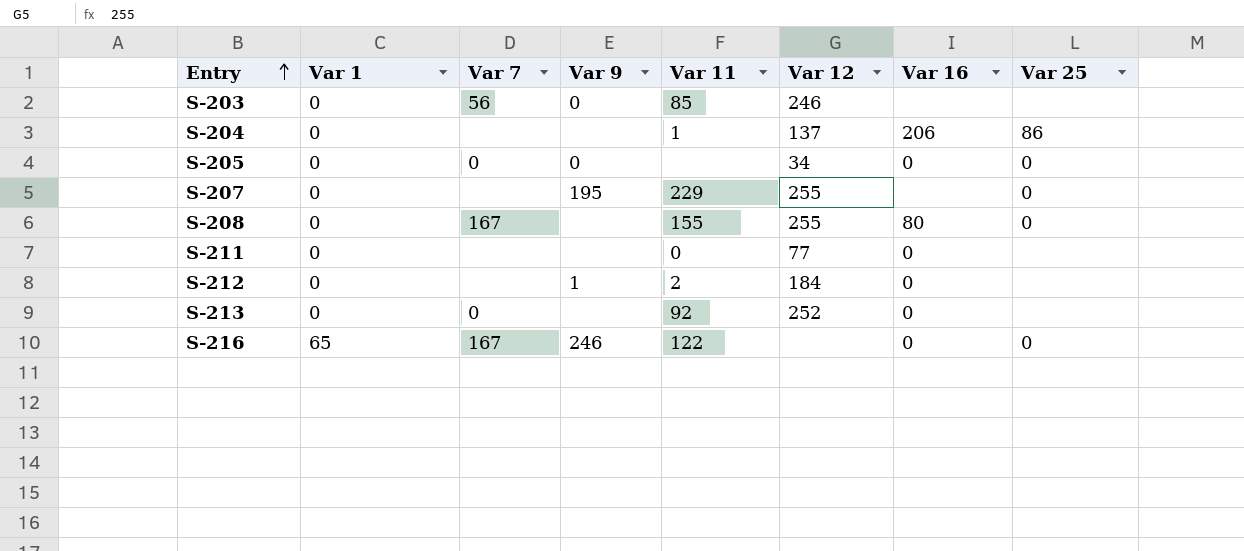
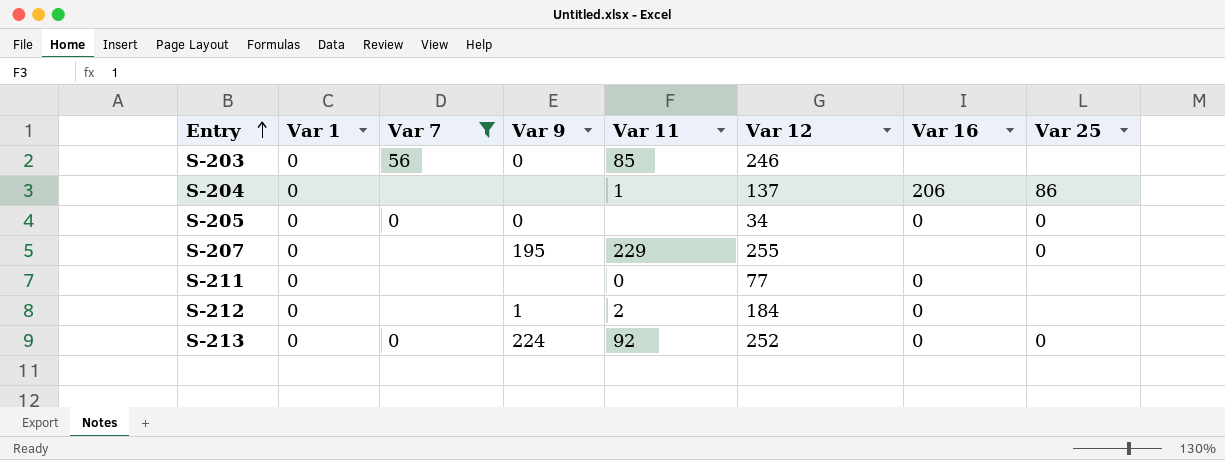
filter: none -> Var 7 != 167
S-213 | Var 9: none -> 224
S-213 | Var 25: none -> 0

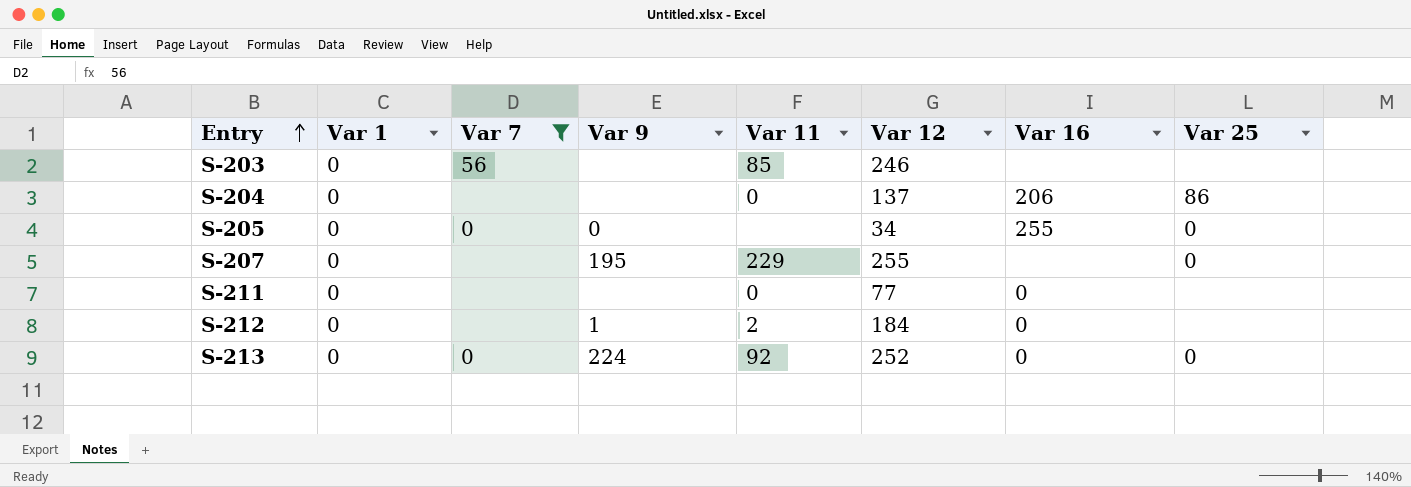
S-203 | Var 9: 0 -> none
S-204 | Var 11: 1 -> 0
S-205 | Var 16: 0 -> 255

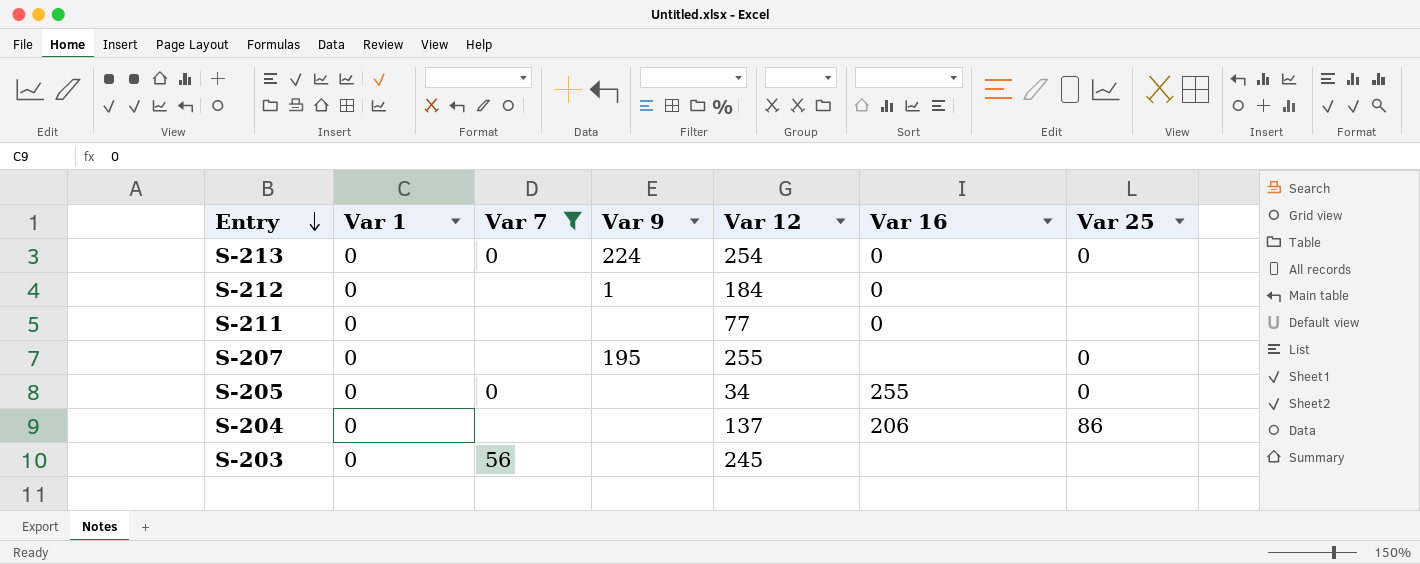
row order: Entry ascending -> Entry descending
column Var 11 | position: 5 -> none
S-213 | Var 12: 252 -> 254
S-205 | Var 9: 0 -> none
S-203 | Var 12: 246 -> 245

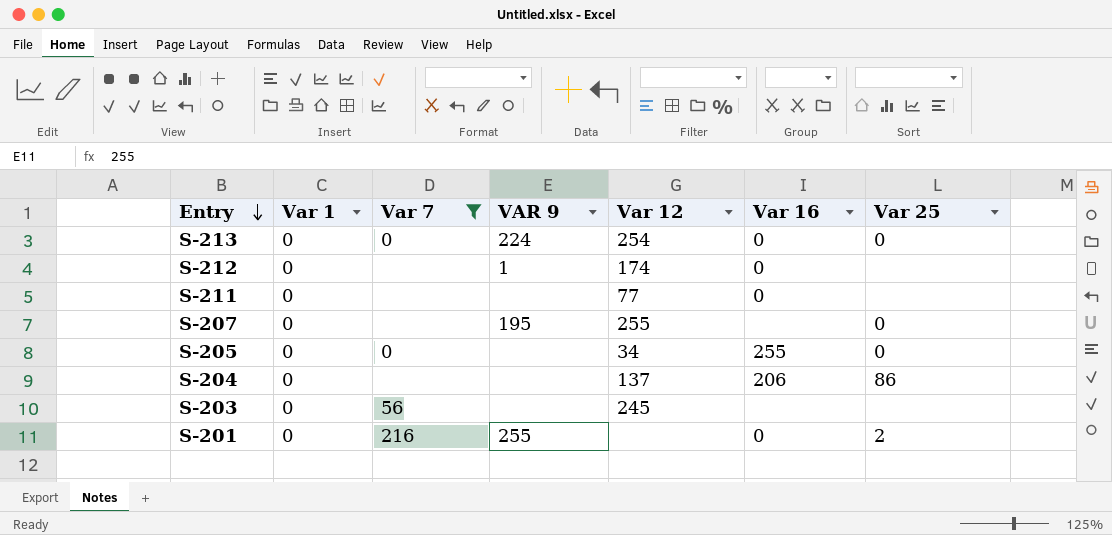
column name: Var 9 -> VAR 9
S-212 | Var 12: 184 -> 174
row S-201: none -> 0 | 216 | 255 | none | 0 | 2

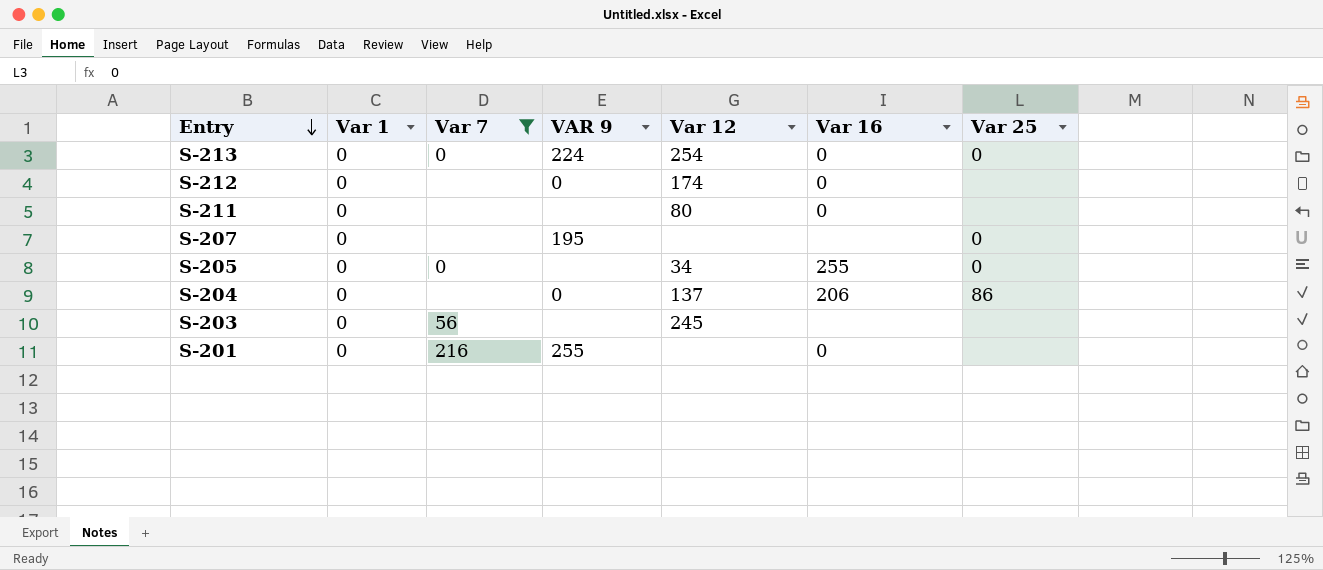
S-212 | VAR 9: 1 -> 0
S-211 | Var 12: 77 -> 80
S-207 | Var 12: 255 -> none
S-204 | VAR 9: none -> 0
S-201 | Var 25: 2 -> none

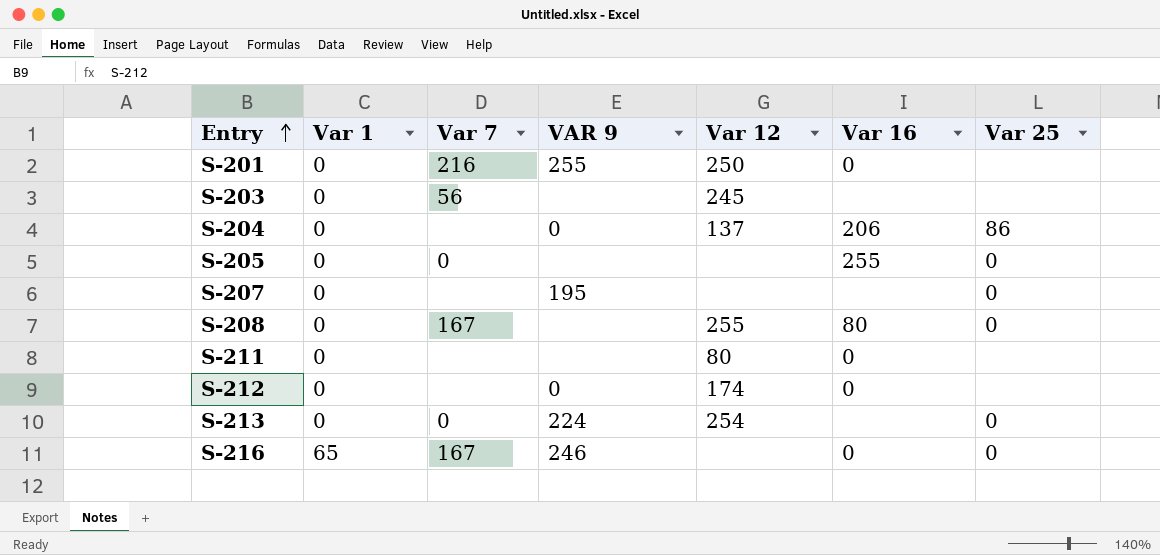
filter: Var 7 != 167 -> none
row order: Entry descending -> Entry ascending
S-201 | Var 12: none -> 250
S-205 | Var 12: 34 -> none
S-213 | Var 16: 0 -> none

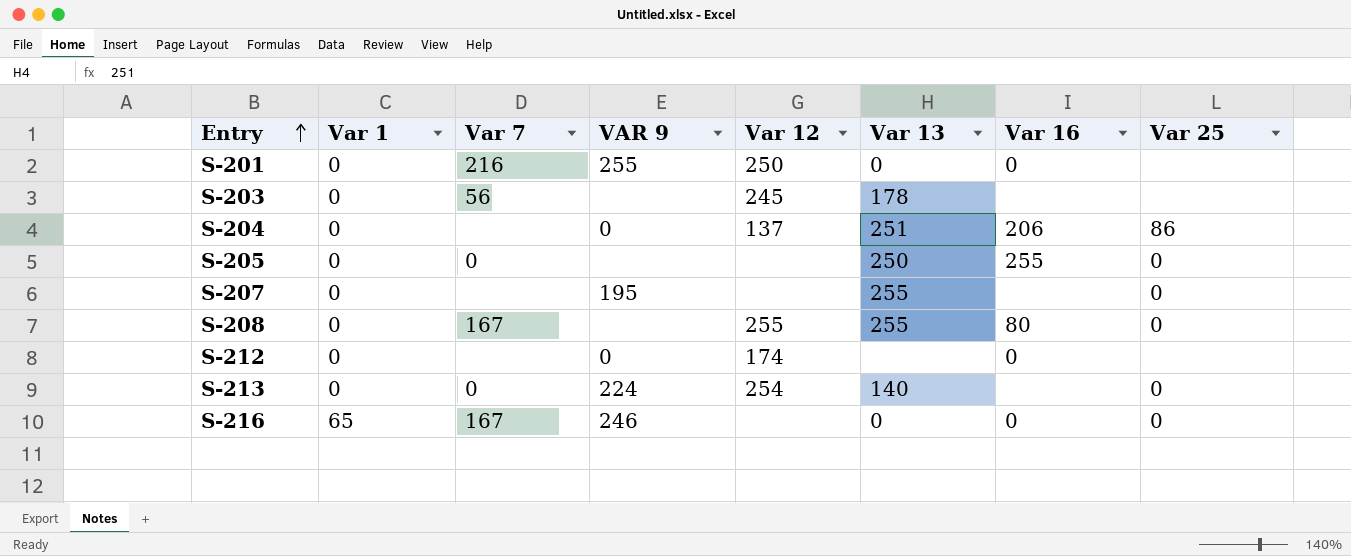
column Var 13 | position: none -> 6
row S-211: 0 | none | none | 80 | 0 | none -> none

